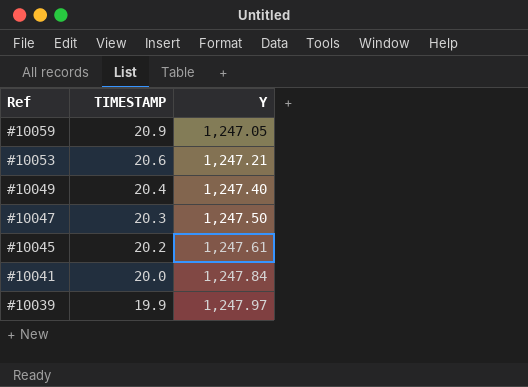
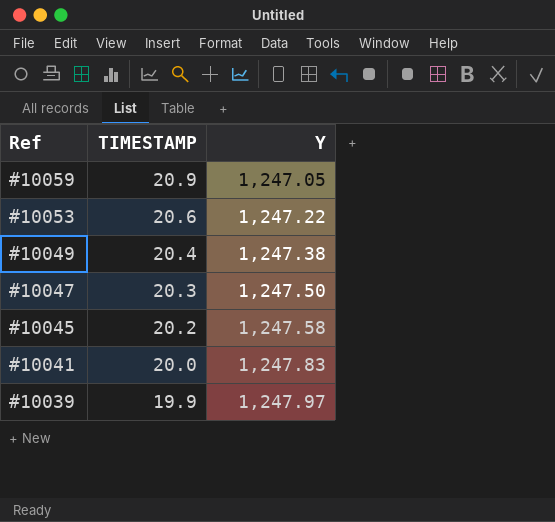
#10053 | Y: 1,247.21 -> 1,247.22
#10049 | Y: 1,247.40 -> 1,247.38
#10045 | Y: 1,247.61 -> 1,247.58
#10041 | Y: 1,247.84 -> 1,247.83

